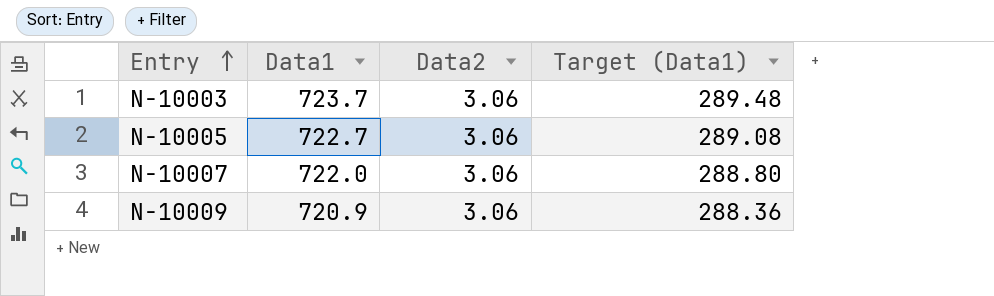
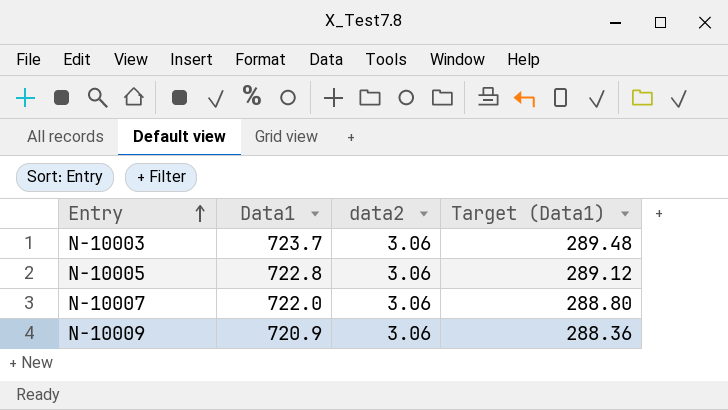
column name: Data2 -> data2
N-10005 | Data1: 722.7 -> 722.8
N-10005 | Target (Data1): 289.08 -> 289.12

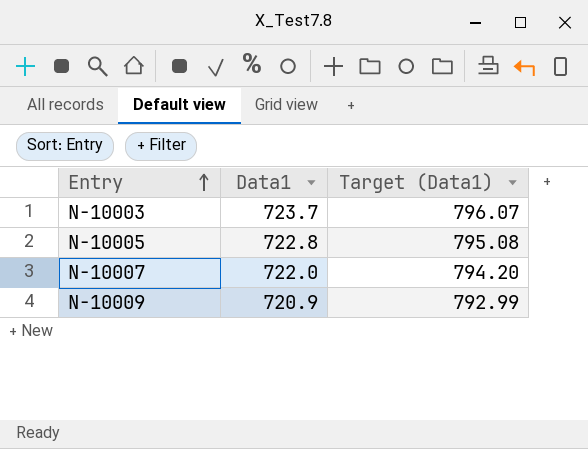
column data2 | position: 3 -> none
column Target (Data1) | formula: [Data1] * 0.4 -> [Data1] * 1.1

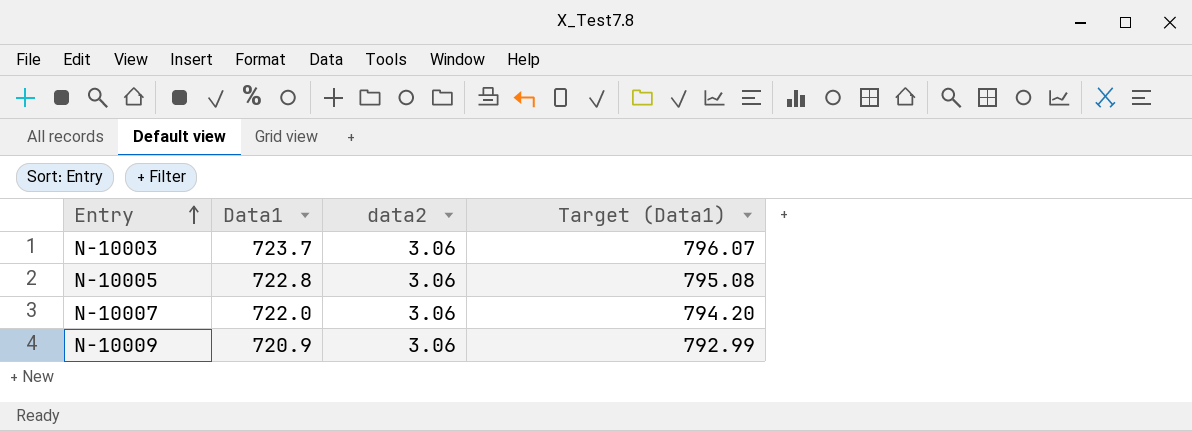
column data2 | position: none -> 3

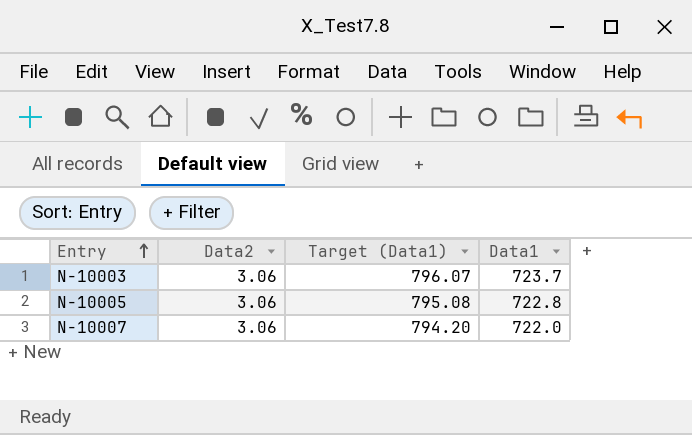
column name: data2 -> Data2
column Data1 | position: 2 -> 4
row N-10009: 720.9 | 3.06 | 792.99 -> none

